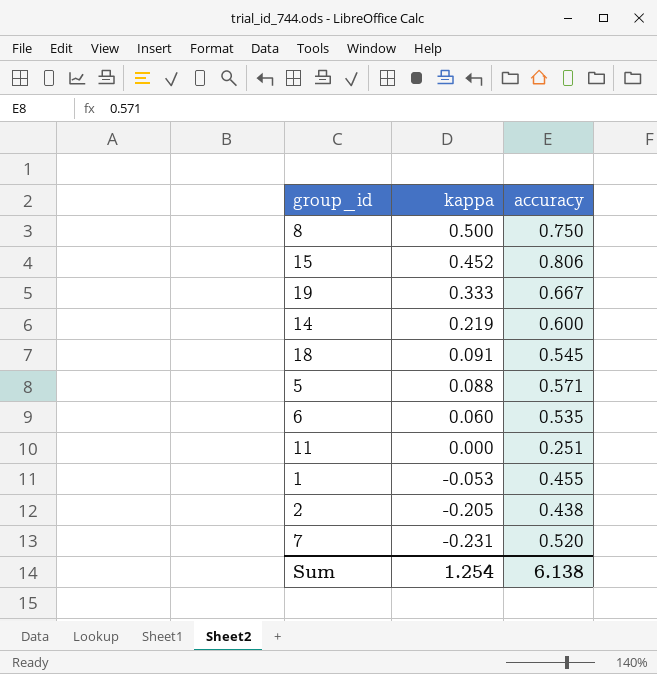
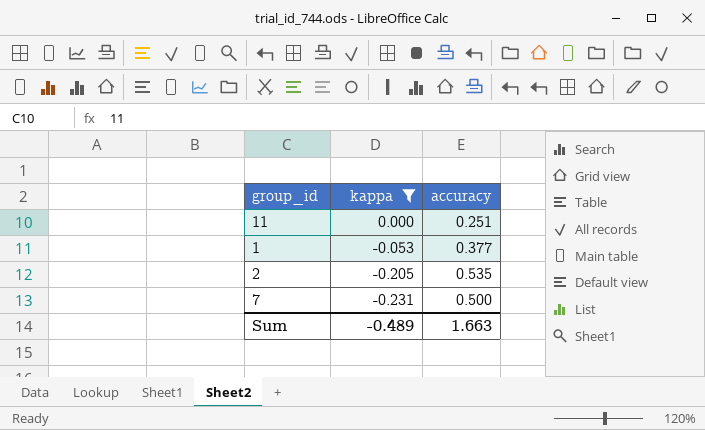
filter: none -> kappa <= 0.000
1 | accuracy: 0.455 -> 0.377
2 | accuracy: 0.438 -> 0.535
7 | accuracy: 0.520 -> 0.500
Sum | kappa: 1.254 -> -0.489
Sum | accuracy: 6.138 -> 1.663

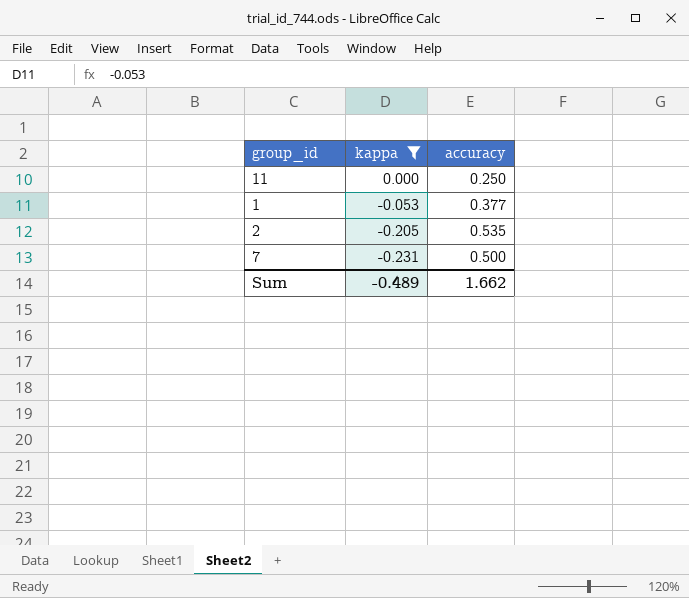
11 | accuracy: 0.251 -> 0.250
Sum | accuracy: 1.663 -> 1.662

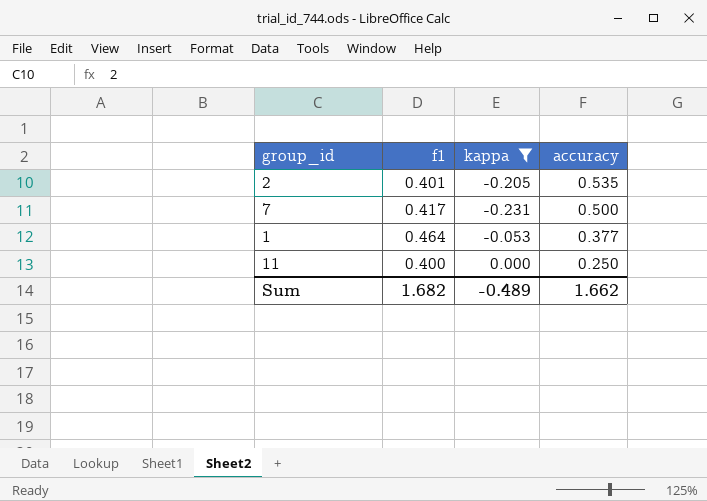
row order: kappa descending -> accuracy descending
column f1 | position: none -> 2

